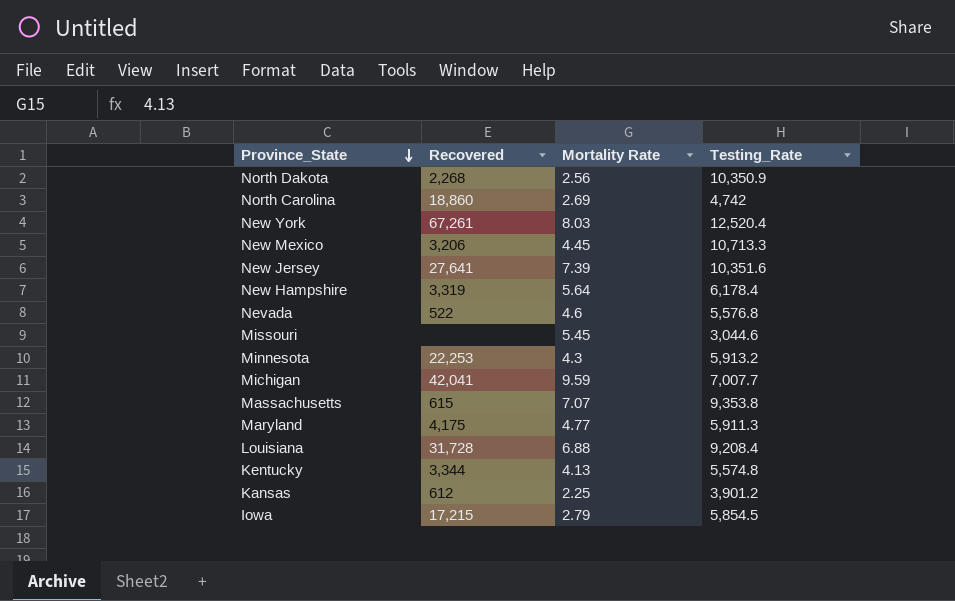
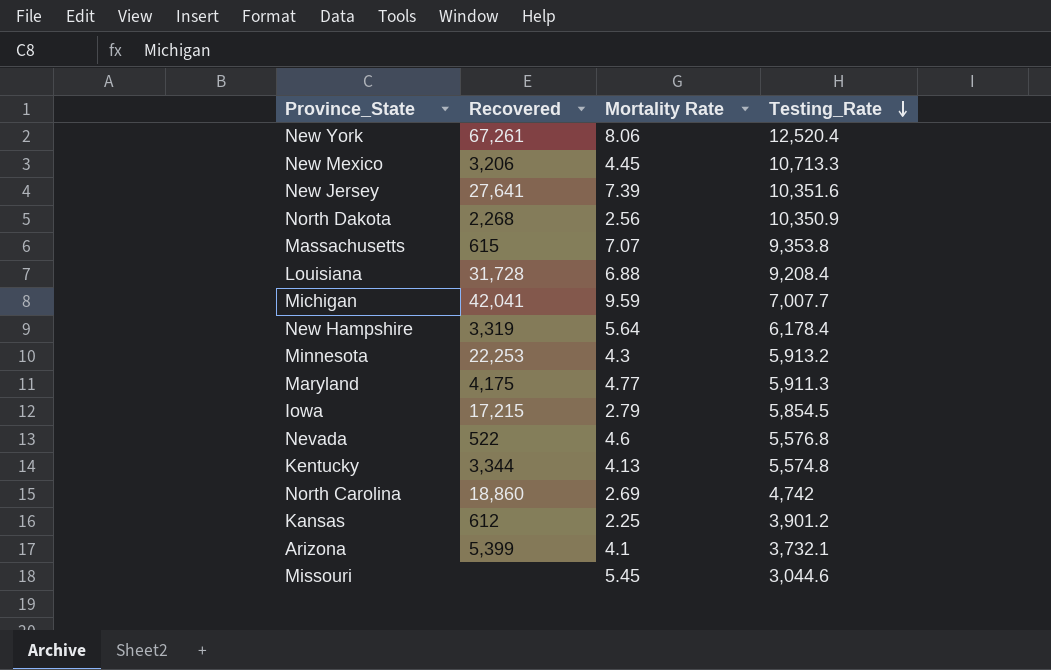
row order: Province_State descending -> Testing_Rate descending
New York | Mortality Rate: 8.03 -> 8.06
row Arizona: none -> 5,399 | 4.1 | 3,732.1

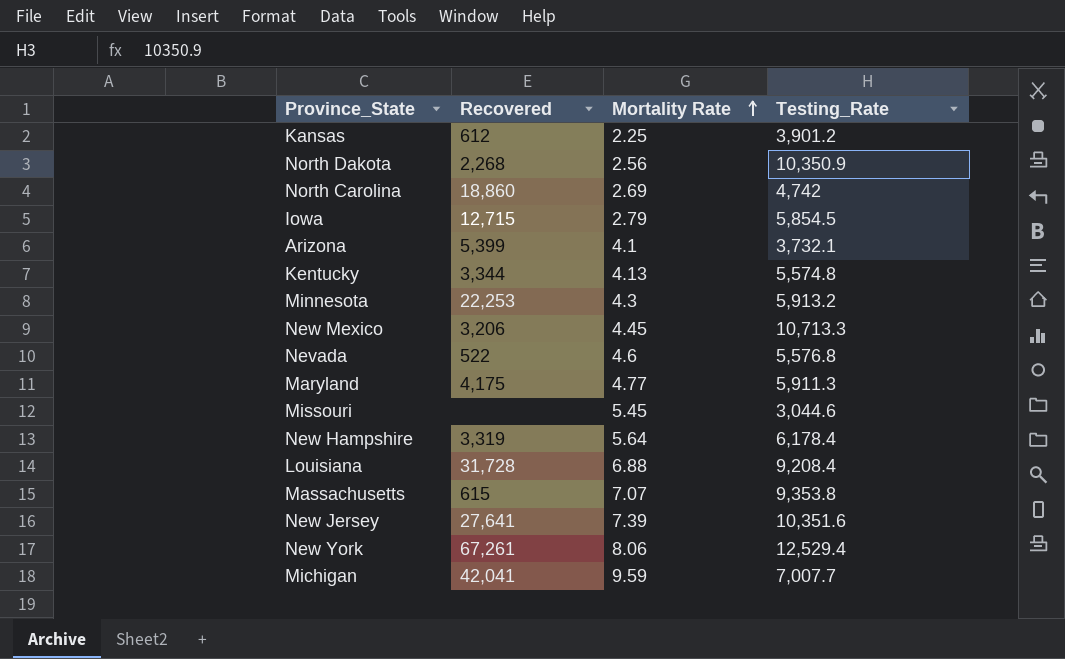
row order: Testing_Rate descending -> Mortality Rate ascending
Iowa | Recovered: 17,215 -> 12,715
New York | Testing_Rate: 12,520.4 -> 12,529.4

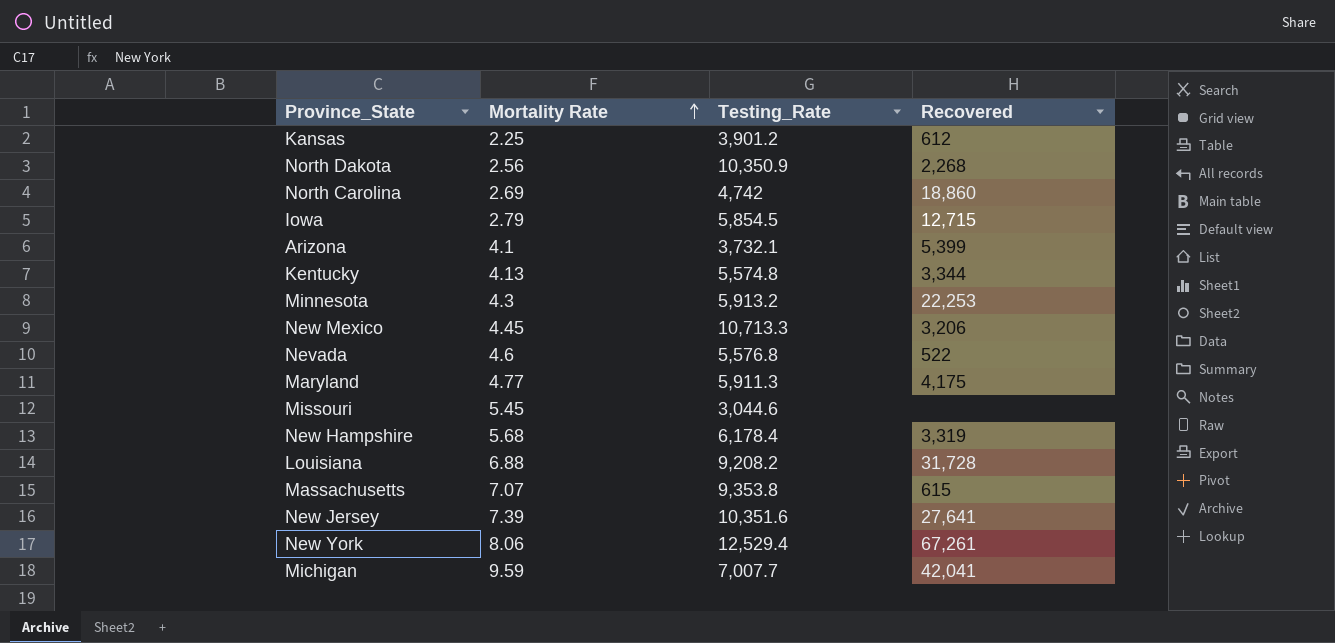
column Recovered | position: 2 -> 4
New Hampshire | Mortality Rate: 5.64 -> 5.68
Louisiana | Testing_Rate: 9,208.4 -> 9,208.2

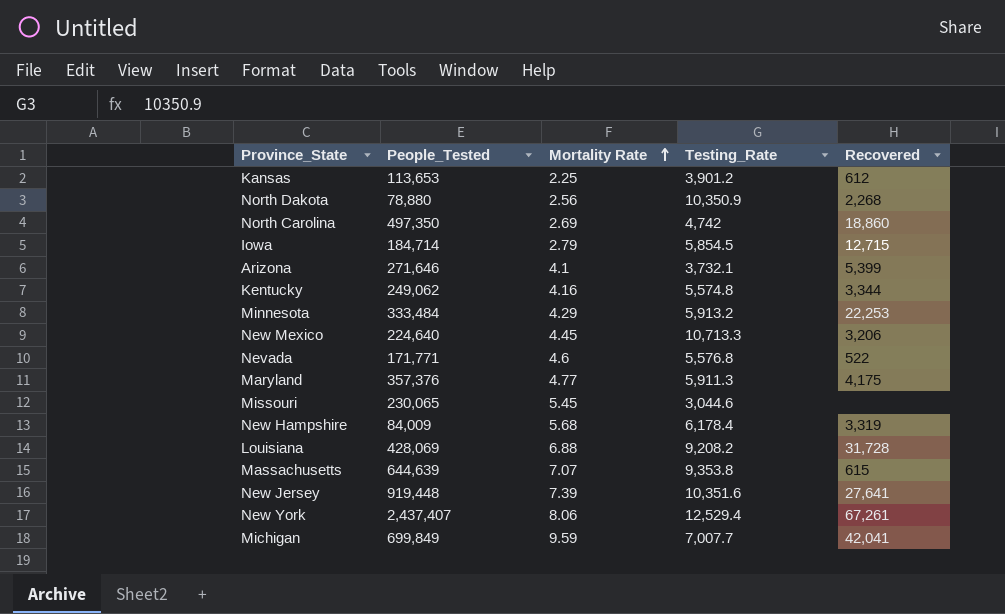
column People_Tested | position: none -> 2
Kentucky | Mortality Rate: 4.13 -> 4.16
Minnesota | Mortality Rate: 4.3 -> 4.29

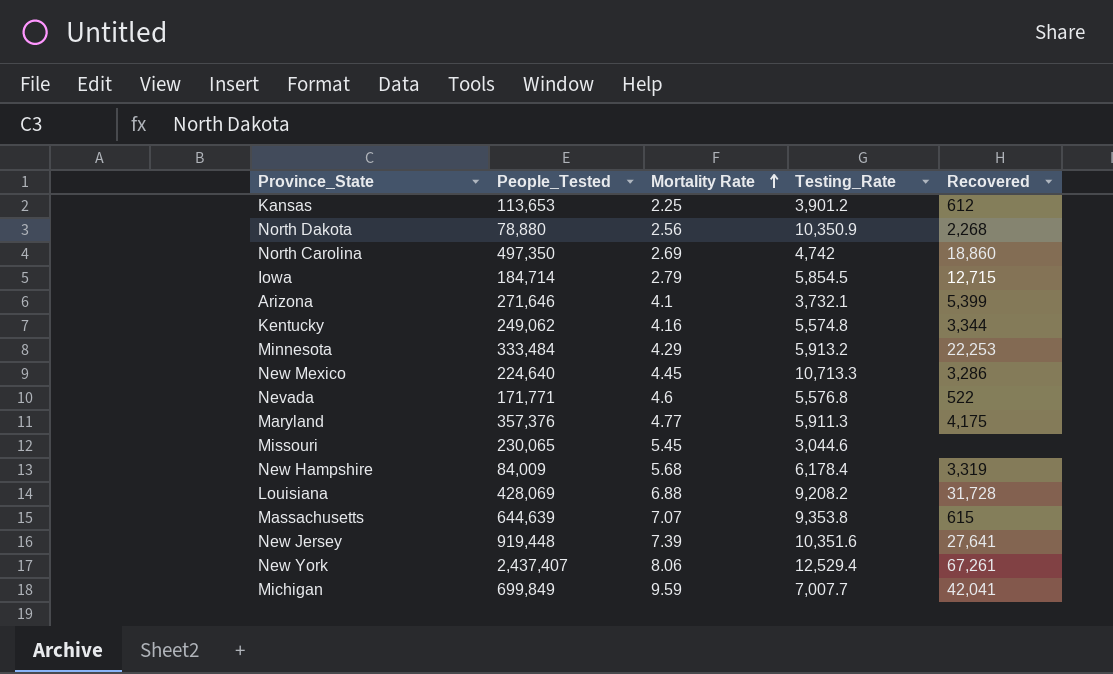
New Mexico | Recovered: 3,206 -> 3,286

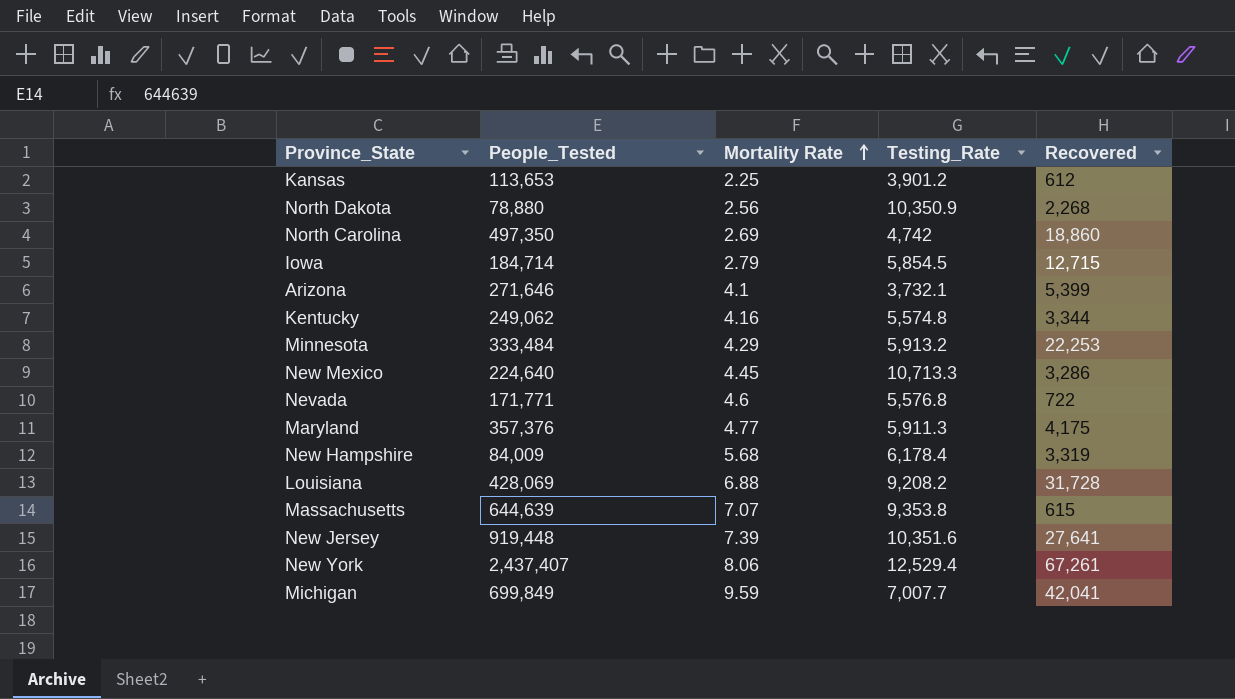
row Missouri: 230,065 | 5.45 | 3,044.6 | none -> none
Nevada | Recovered: 522 -> 722

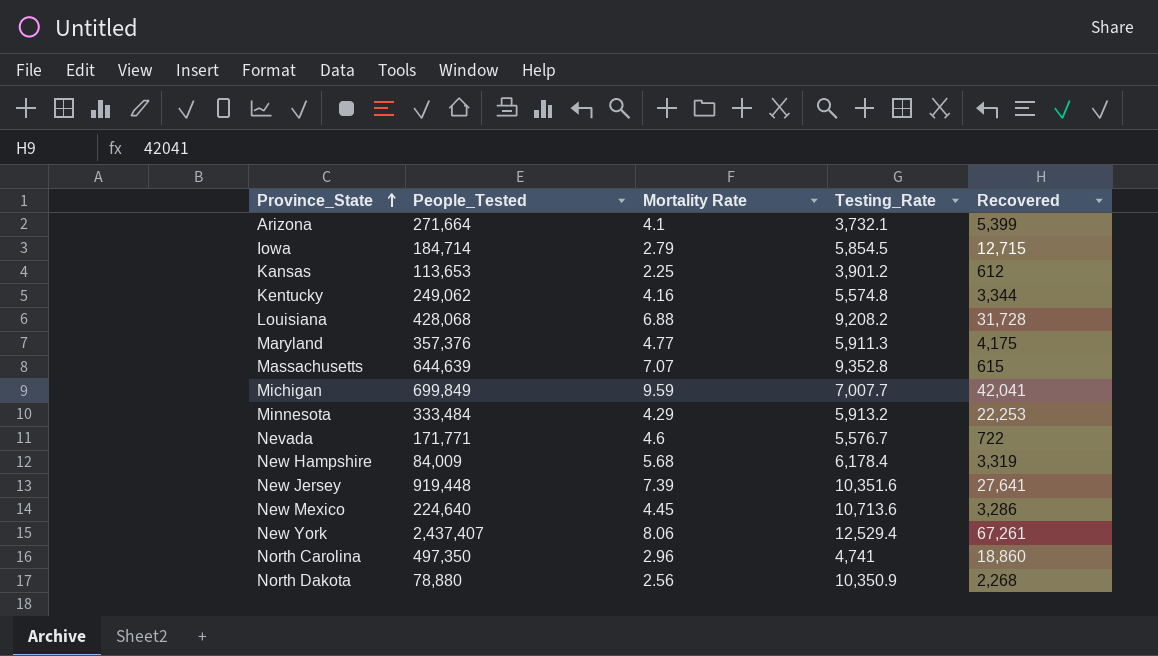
row order: Mortality Rate ascending -> Province_State ascending
Arizona | People_Tested: 271,646 -> 271,664
Louisiana | People_Tested: 428,069 -> 428,068
Massachusetts | Testing_Rate: 9,353.8 -> 9,352.8
Nevada | Testing_Rate: 5,576.8 -> 5,576.7
New Mexico | Testing_Rate: 10,713.3 -> 10,713.6
North Carolina | Mortality Rate: 2.69 -> 2.96
North Carolina | Testing_Rate: 4,742 -> 4,741

